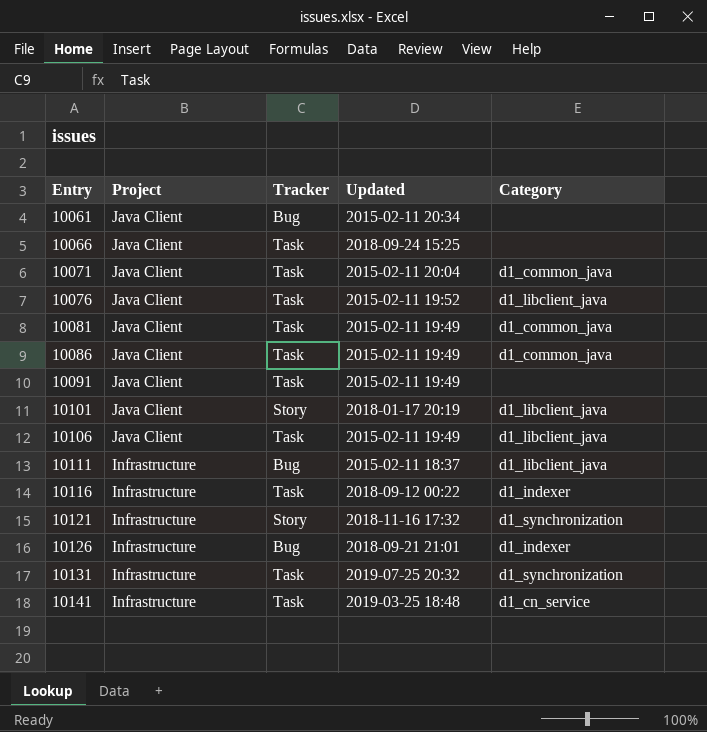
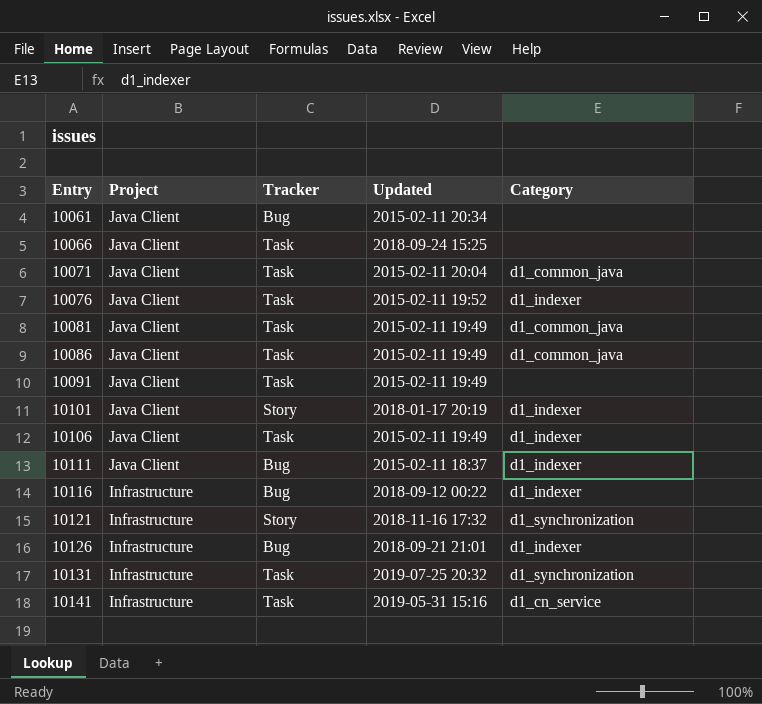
10076 | Category: d1_libclient_java -> d1_indexer
10101 | Category: d1_libclient_java -> d1_indexer
10106 | Category: d1_libclient_java -> d1_indexer
10111 | Project: Infrastructure -> Java Client
10111 | Category: d1_libclient_java -> d1_indexer
10116 | Tracker: Task -> Bug
10141 | Updated: 2019-03-25 18:48 -> 2019-05-31 15:16

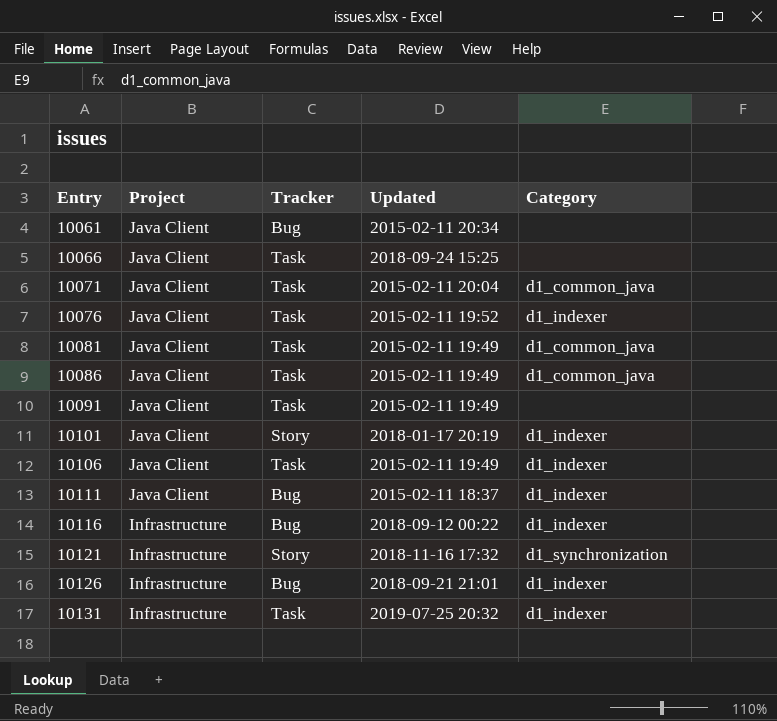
row 10141: Infrastructure | Task | 2019-05-31 15:16 | d1_cn_service -> none
10131 | Category: d1_synchronization -> d1_indexer

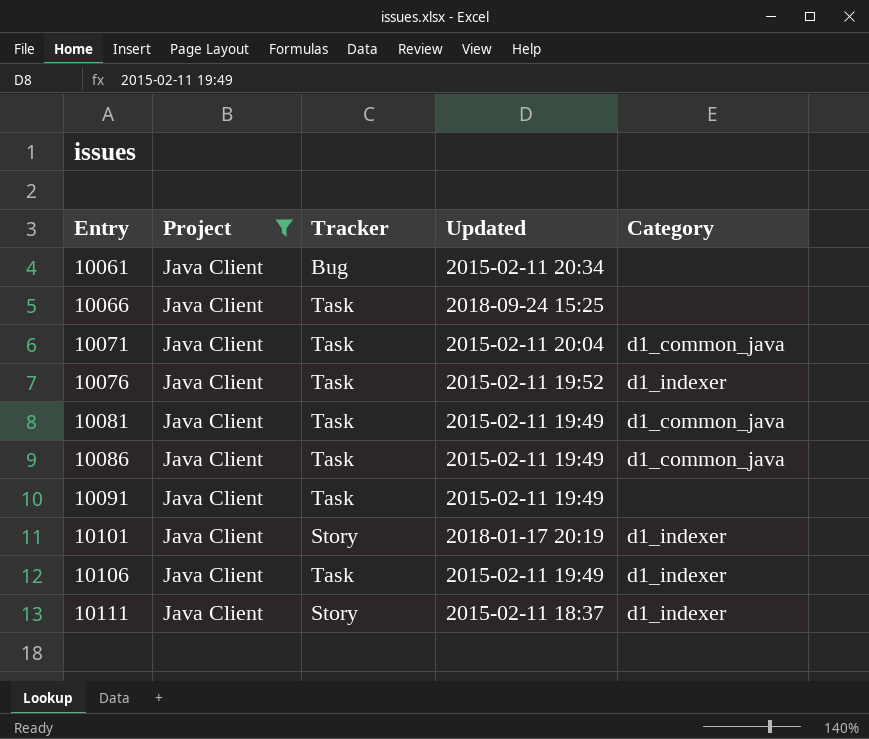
filter: none -> Project = Java Client
10111 | Tracker: Bug -> Story

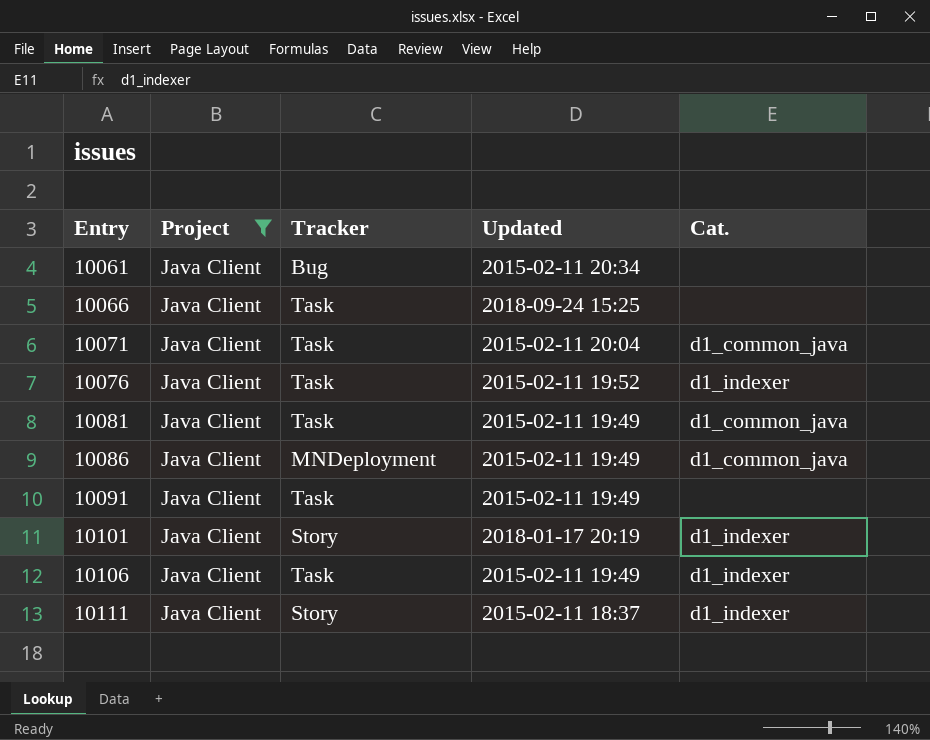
column name: Category -> Cat.
10086 | Tracker: Task -> MNDeployment

